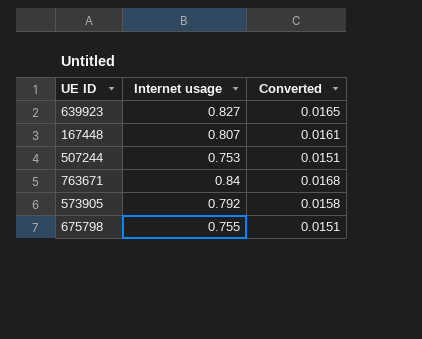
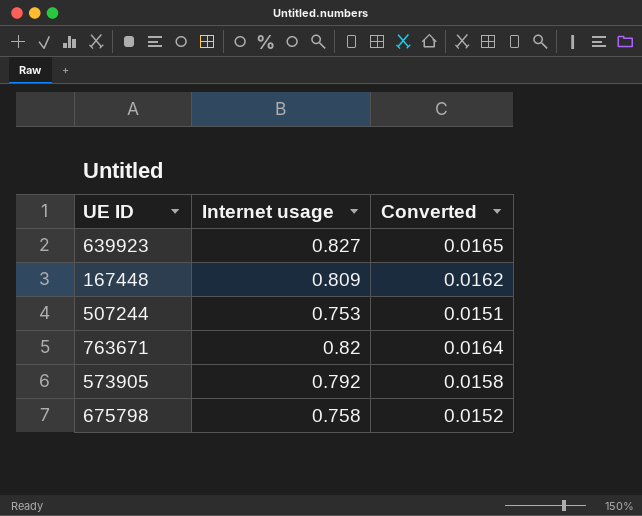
167448 | Internet usage: 0.807 -> 0.809
167448 | Converted: 0.0161 -> 0.0162
763671 | Internet usage: 0.84 -> 0.82
763671 | Converted: 0.0168 -> 0.0164
675798 | Internet usage: 0.755 -> 0.758
675798 | Converted: 0.0151 -> 0.0152

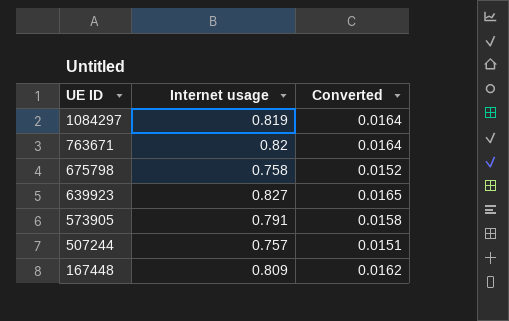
row order: none -> UE ID descending
row 1084297: none -> 0.819 | 0.0164
573905 | Internet usage: 0.792 -> 0.791
507244 | Internet usage: 0.753 -> 0.757

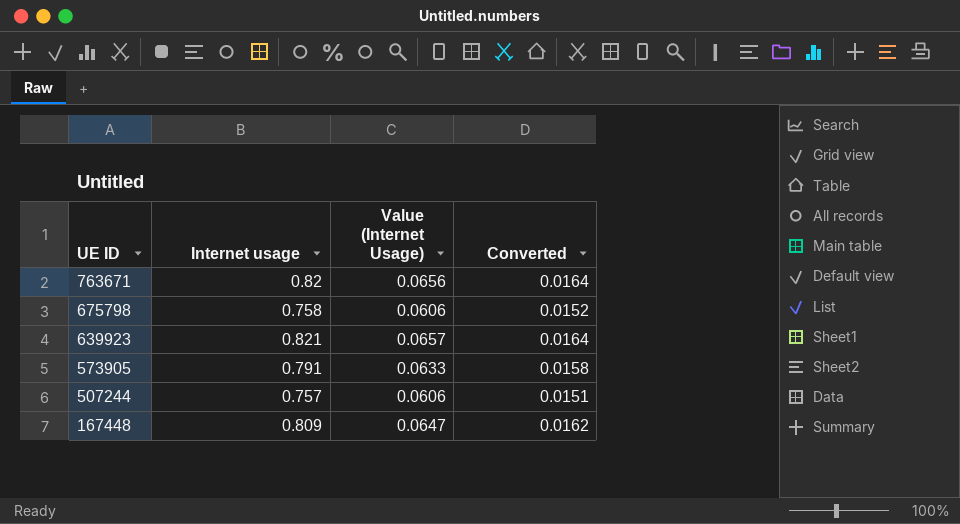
column Value (Internet Usage) | formula: none -> [Internet usage] * 0.08
row 1084297: 0.819 | 0.0164 -> none
639923 | Internet usage: 0.827 -> 0.821
639923 | Converted: 0.0165 -> 0.0164

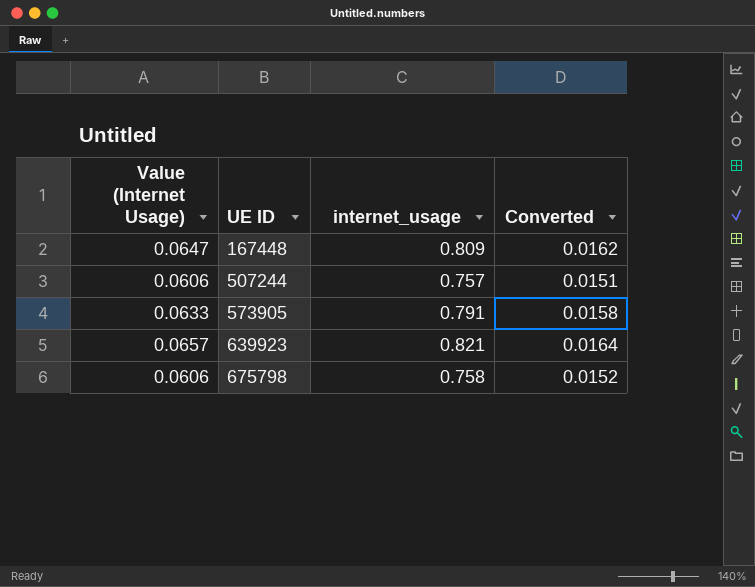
row order: UE ID descending -> UE ID ascending
column Value (Internet Usage) | position: 3 -> 1
column name: Internet usage -> internet_usage
row 763671: 0.82 | 0.0656 | 0.0164 -> none

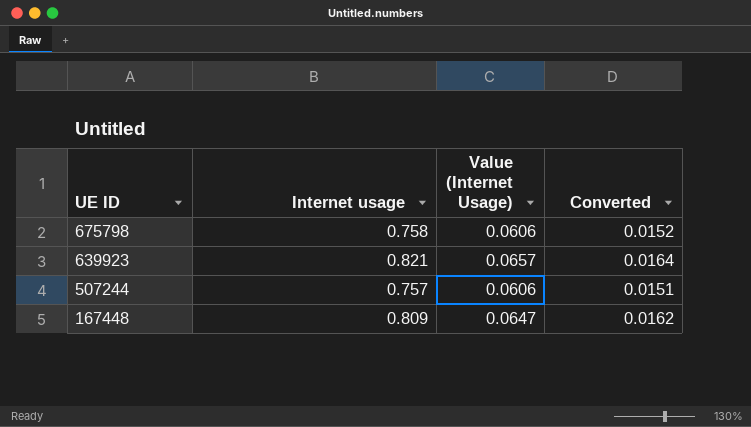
row order: UE ID ascending -> UE ID descending
column name: internet_usage -> Internet usage
column Value (Internet Usage) | position: 1 -> 3
row 573905: 0.0633 | 0.791 | 0.0158 -> none

